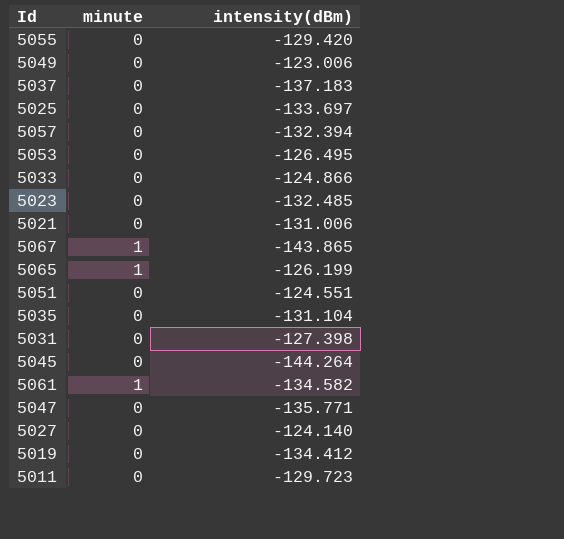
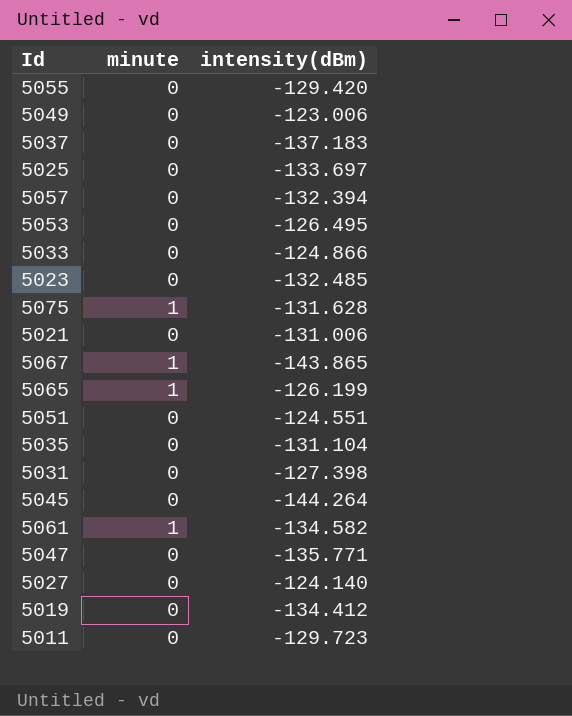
row 5075: none -> 1 | -131.628

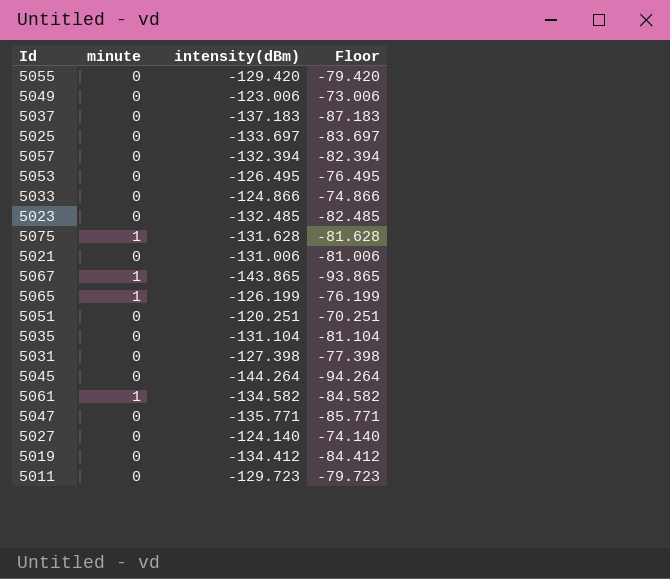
column Floor | formula: none -> [intensity(dBm)] + 50
5051 | intensity(dBm): -124.551 -> -120.251

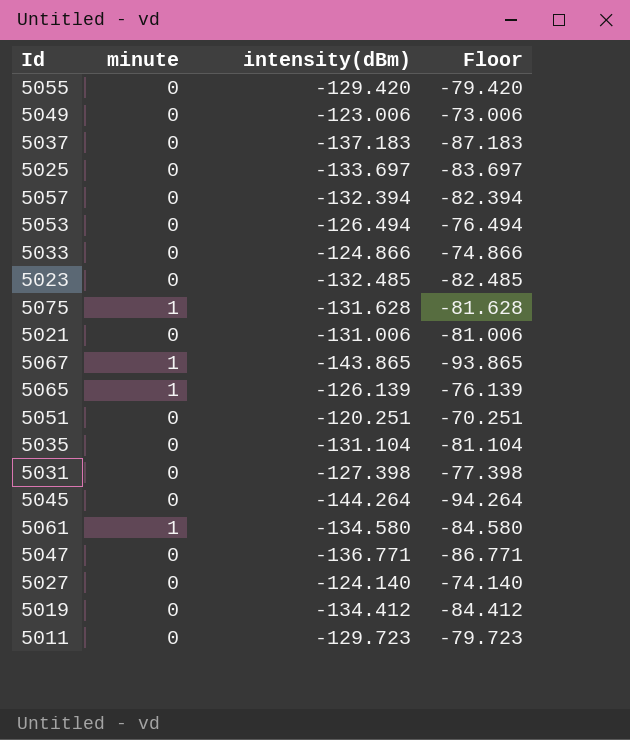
5053 | intensity(dBm): -126.495 -> -126.494
5053 | Floor: -76.495 -> -76.494
5065 | intensity(dBm): -126.199 -> -126.139
5065 | Floor: -76.199 -> -76.139
5061 | intensity(dBm): -134.582 -> -134.580
5061 | Floor: -84.582 -> -84.580
5047 | intensity(dBm): -135.771 -> -136.771
5047 | Floor: -85.771 -> -86.771

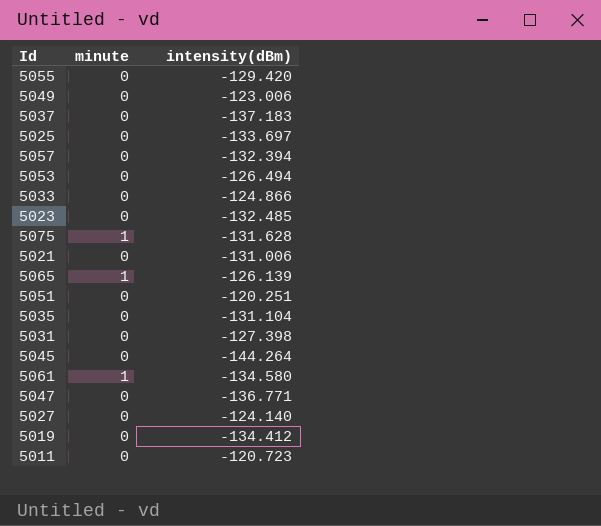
column Floor | formula: [intensity(dBm)] + 50 -> none
row 5067: 1 | -143.865 | -93.865 -> none
5011 | intensity(dBm): -129.723 -> -120.723

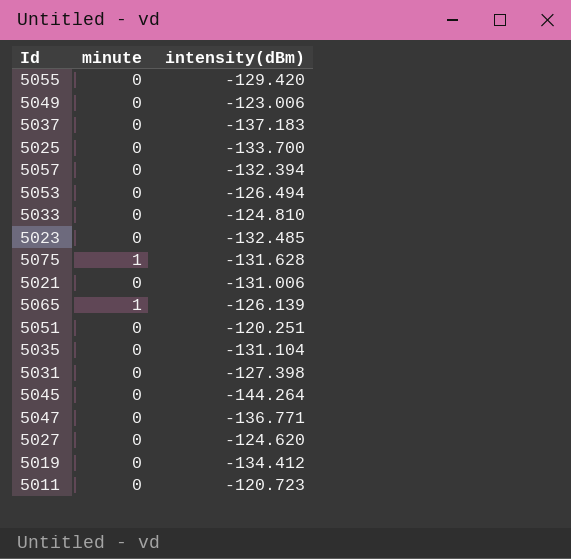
row 5061: 1 | -134.580 -> none
5025 | intensity(dBm): -133.697 -> -133.700
5033 | intensity(dBm): -124.866 -> -124.810
5027 | intensity(dBm): -124.140 -> -124.620

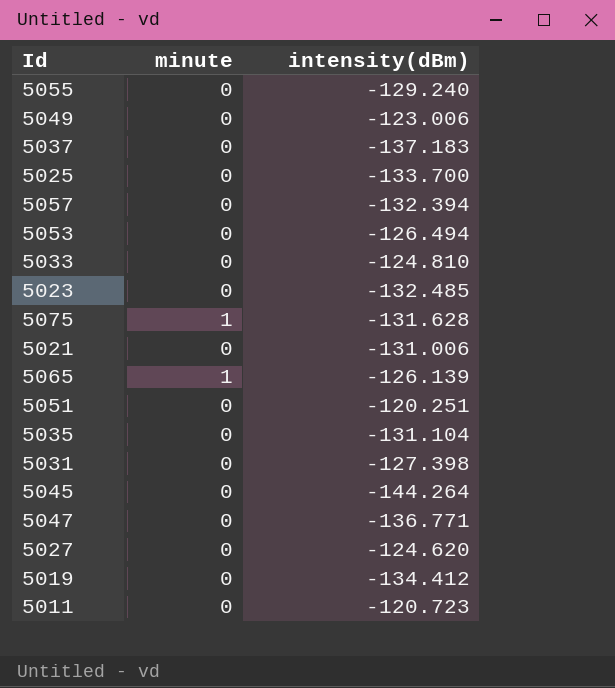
5055 | intensity(dBm): -129.420 -> -129.240

